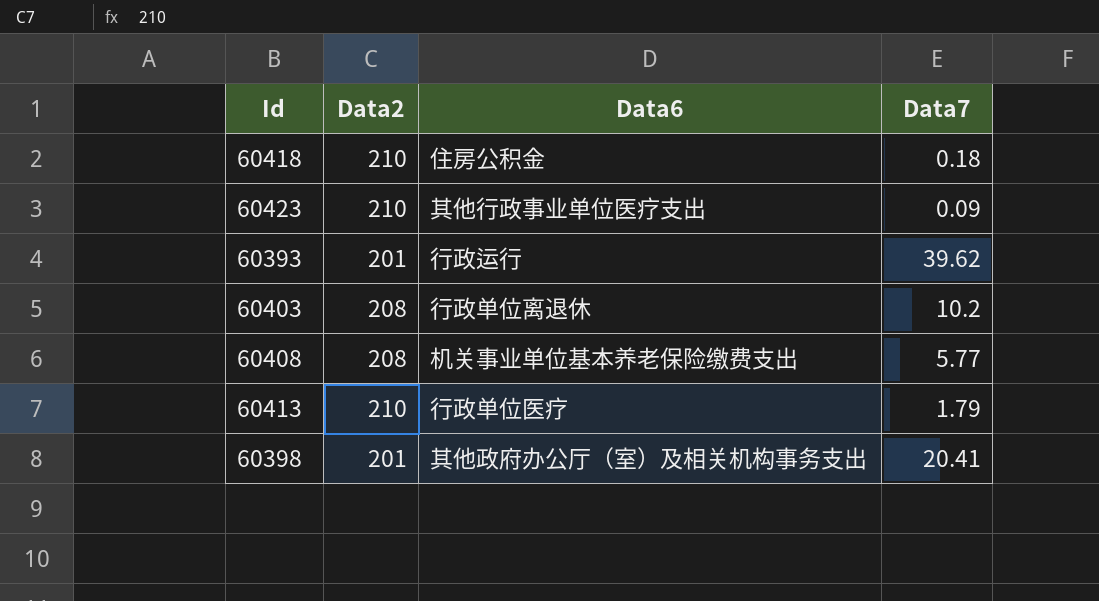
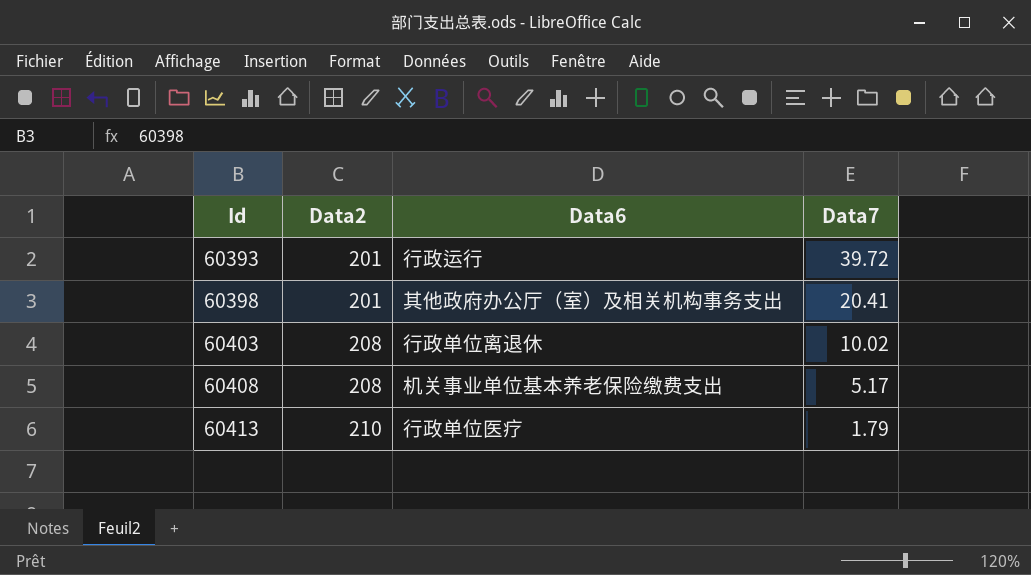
row order: none -> Id ascending
row 60418: 210 | 住房公积金 | 0.18 -> none
row 60423: 210 | 其他行政事业单位医疗支出 | 0.09 -> none
60393 | Data7: 39.62 -> 39.72
60403 | Data7: 10.2 -> 10.02
60408 | Data7: 5.77 -> 5.17

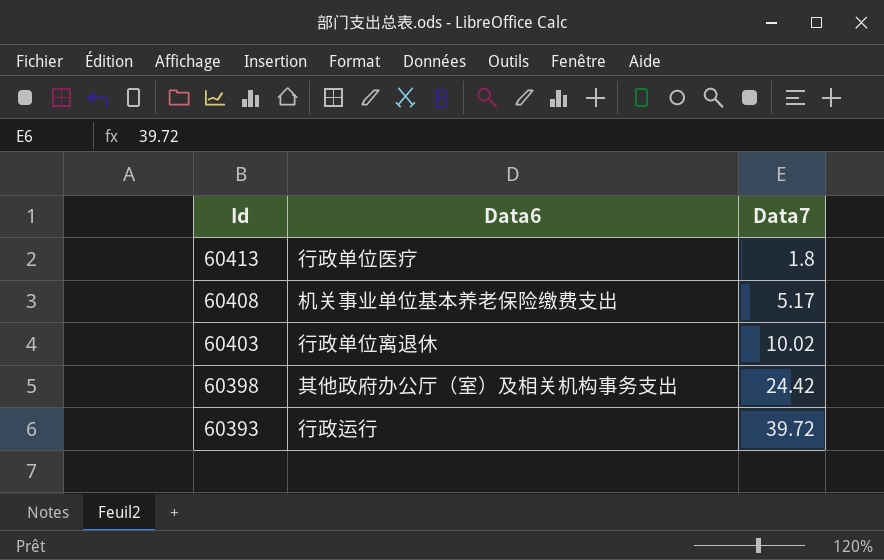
row order: Id ascending -> Id descending
column Data2 | position: 2 -> none
60413 | Data7: 1.79 -> 1.8
60398 | Data7: 20.41 -> 24.42

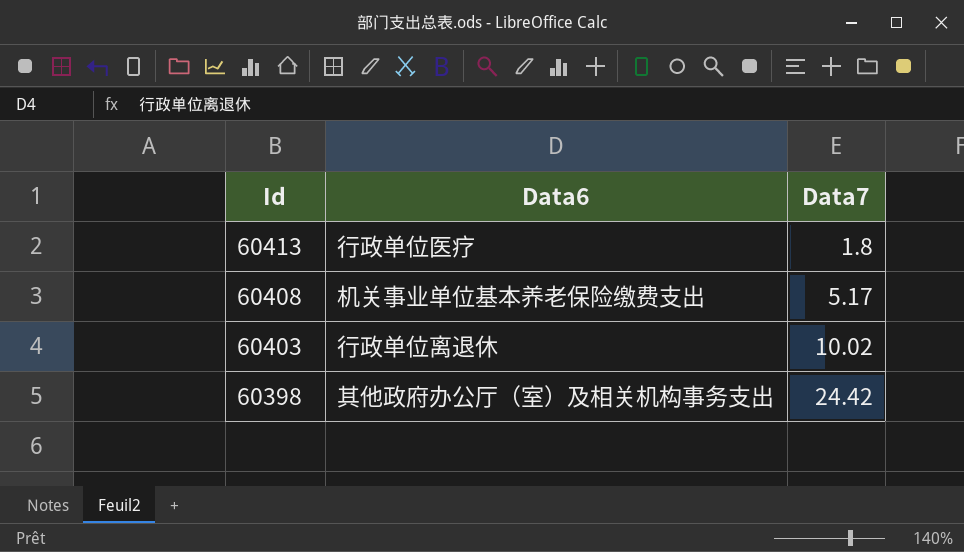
row 60393: 行政运行 | 39.72 -> none

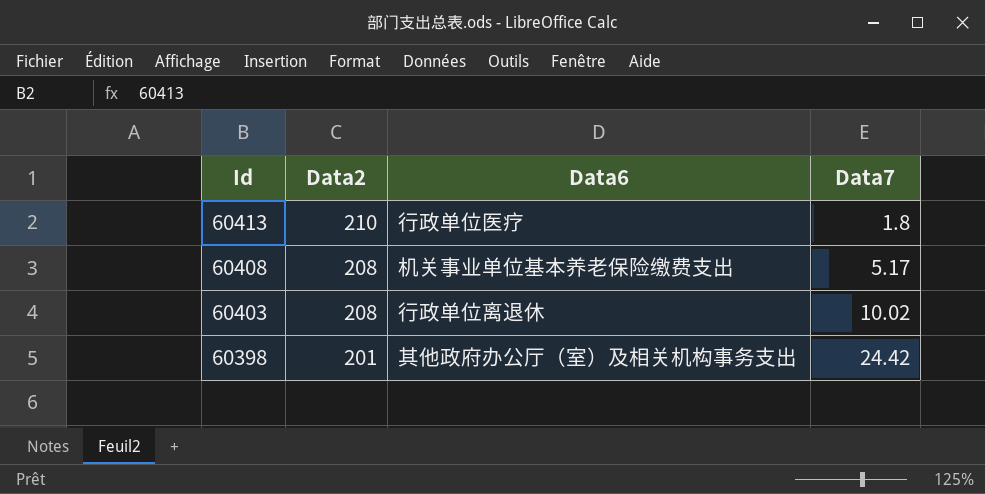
column Data2 | position: none -> 2

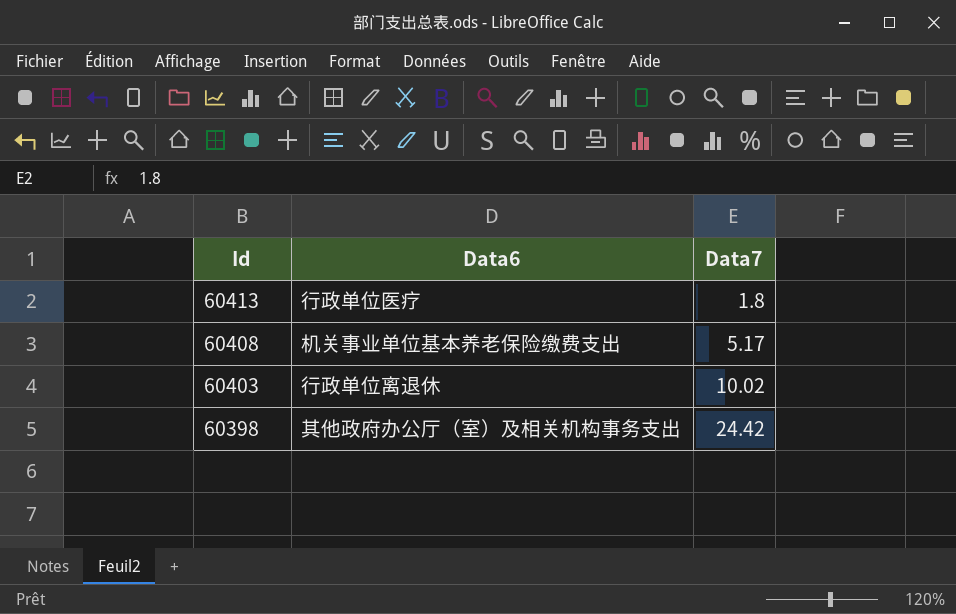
column Data2 | position: 2 -> none

